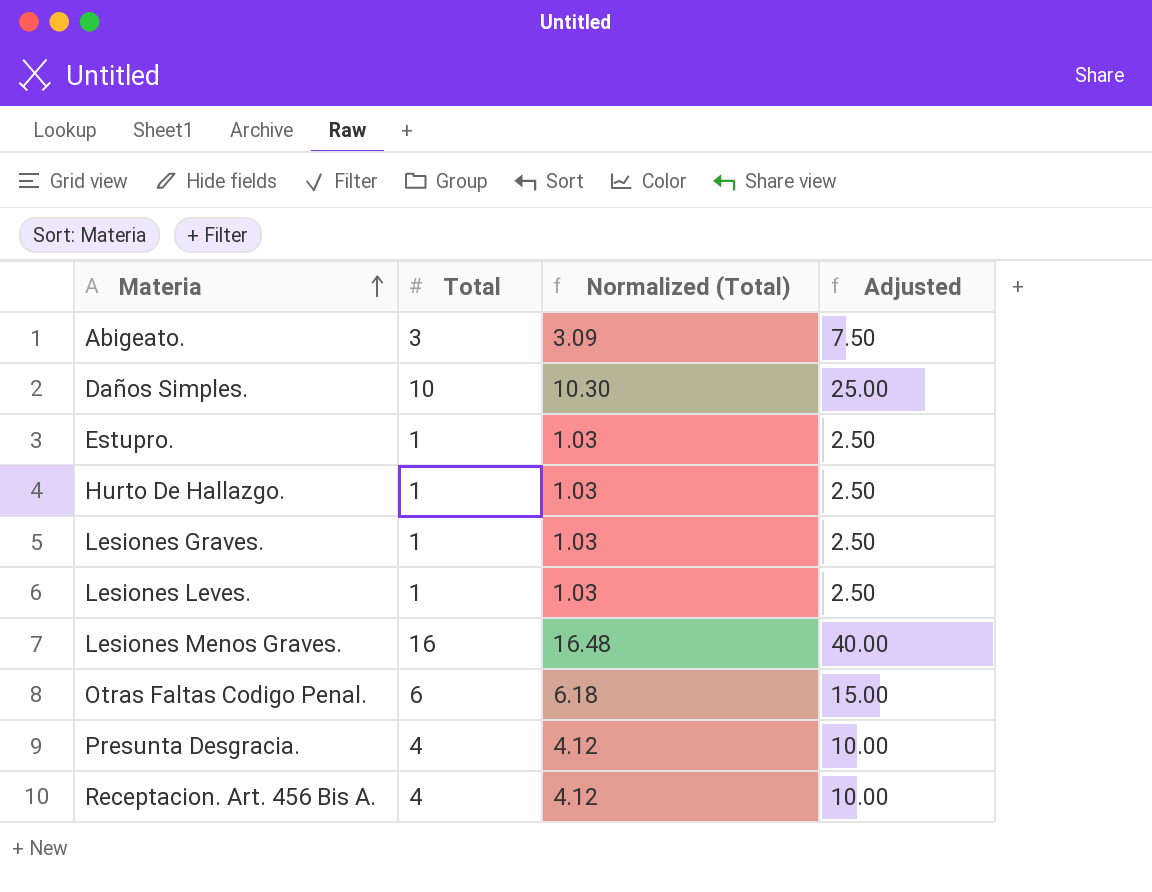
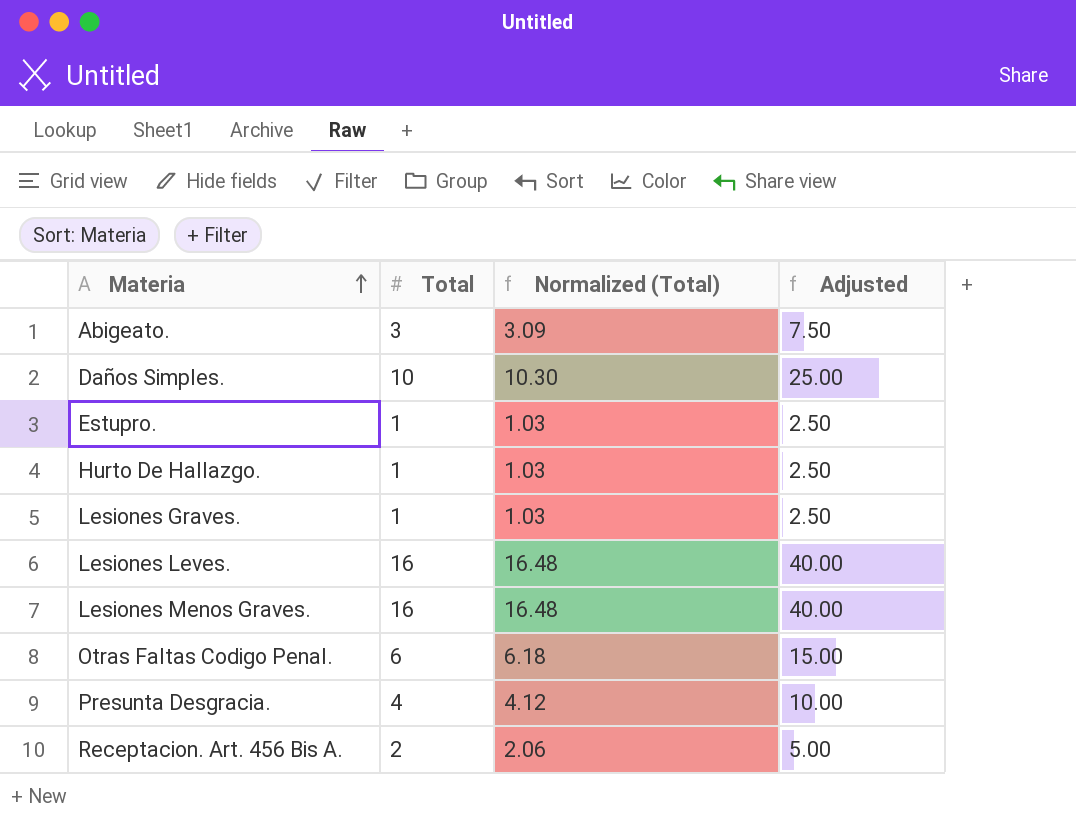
Lesiones Leves. | Total: 1 -> 16
Lesiones Leves. | Normalized (Total): 1.03 -> 16.48
Lesiones Leves. | Adjusted: 2.50 -> 40.00
Receptacion. Art. 456 Bis A. | Total: 4 -> 2
Receptacion. Art. 456 Bis A. | Normalized (Total): 4.12 -> 2.06
Receptacion. Art. 456 Bis A. | Adjusted: 10.00 -> 5.00

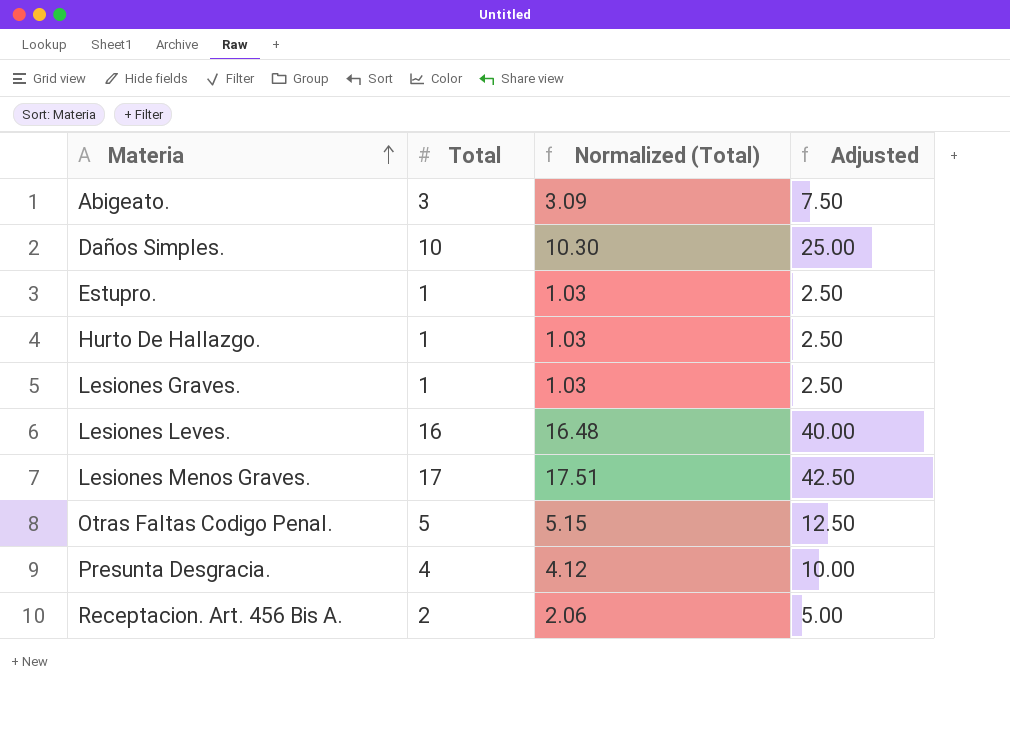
Lesiones Menos Graves. | Total: 16 -> 17
Lesiones Menos Graves. | Normalized (Total): 16.48 -> 17.51
Lesiones Menos Graves. | Adjusted: 40.00 -> 42.50
Otras Faltas Codigo Penal. | Total: 6 -> 5
Otras Faltas Codigo Penal. | Normalized (Total): 6.18 -> 5.15
Otras Faltas Codigo Penal. | Adjusted: 15.00 -> 12.50

